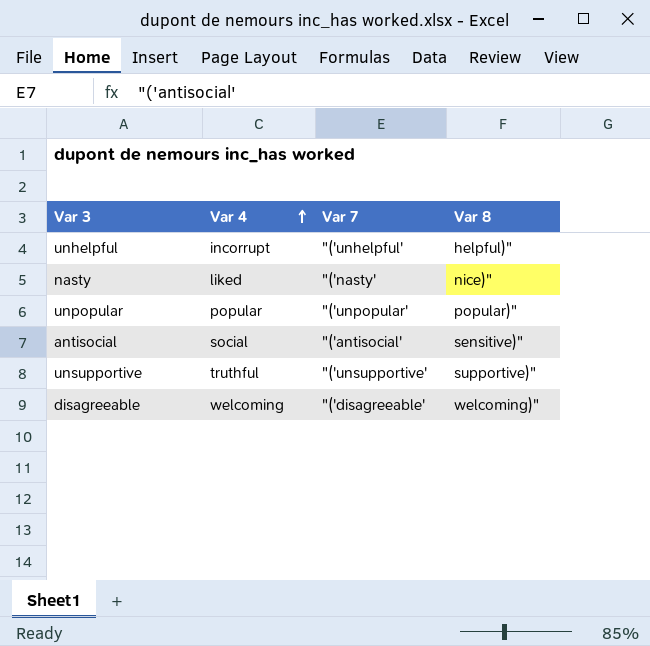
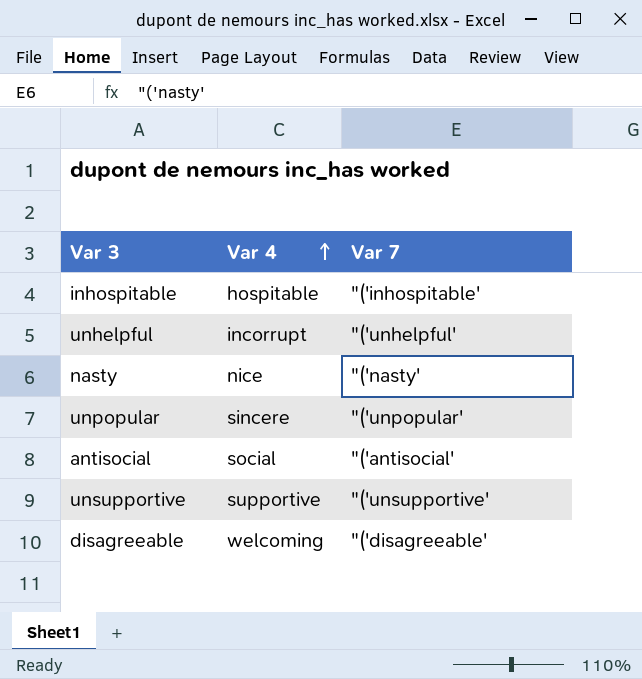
column Var 8 | position: 4 -> none
row inhospitable: none -> hospitable | "('inhospitable'
nasty | Var 4: liked -> nice
unpopular | Var 4: popular -> sincere
unsupportive | Var 4: truthful -> supportive

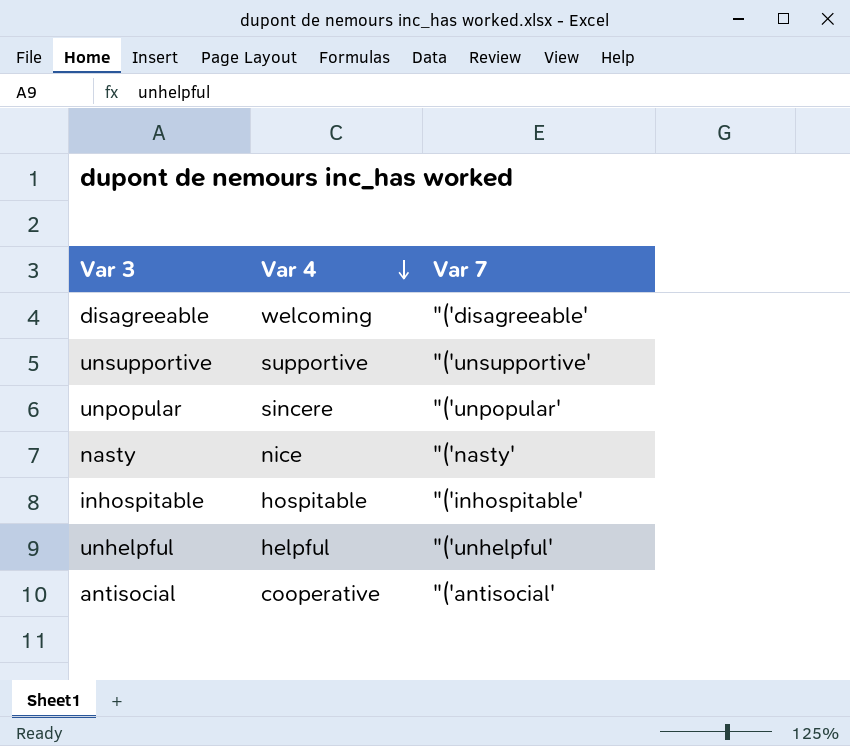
row order: Var 4 ascending -> Var 4 descending
unhelpful | Var 4: incorrupt -> helpful
antisocial | Var 4: social -> cooperative

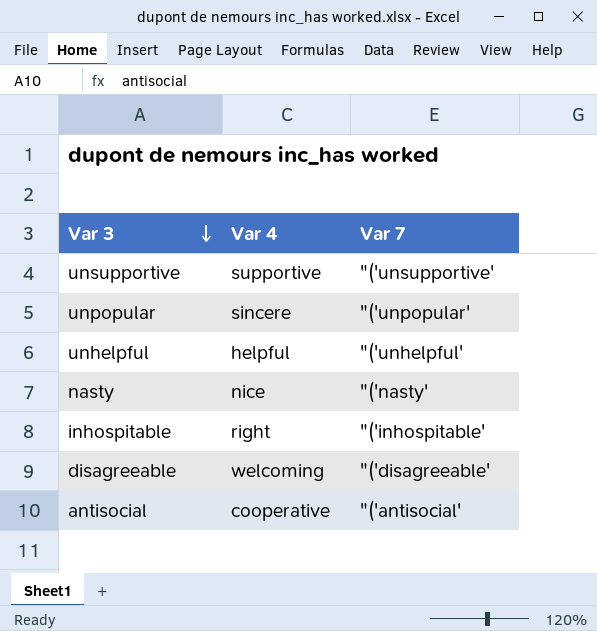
row order: Var 4 descending -> Var 3 descending
inhospitable | Var 4: hospitable -> right

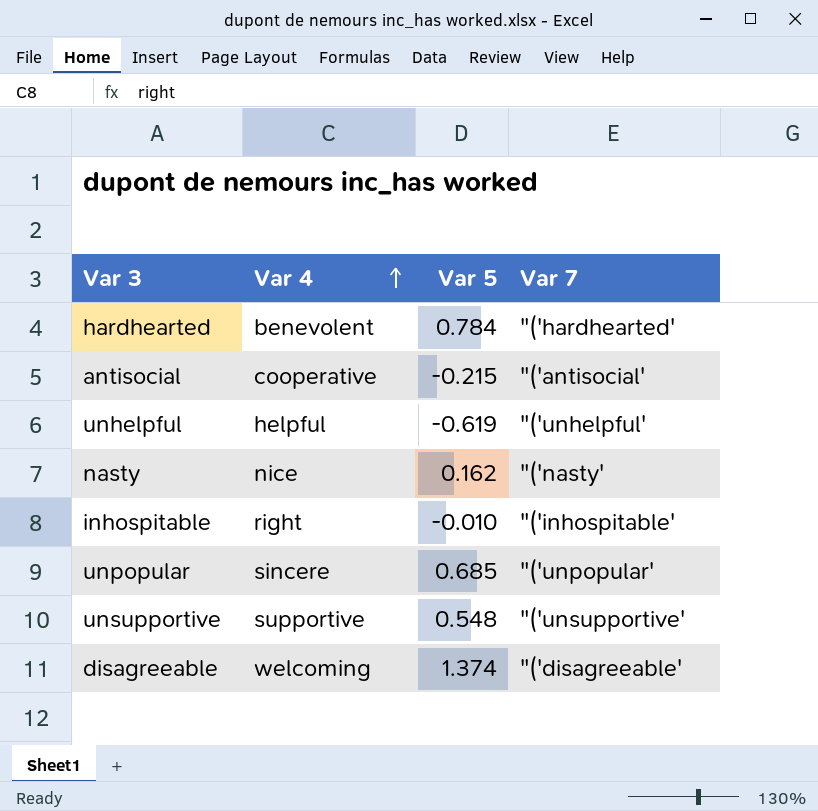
row order: Var 3 descending -> Var 4 ascending
column Var 5 | position: none -> 3
row hardhearted: none -> benevolent | 0.784 | "('hardhearted'

